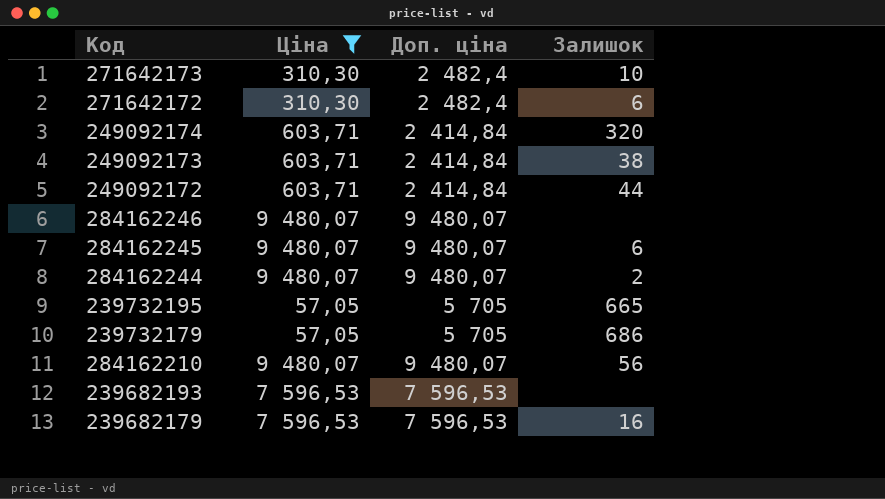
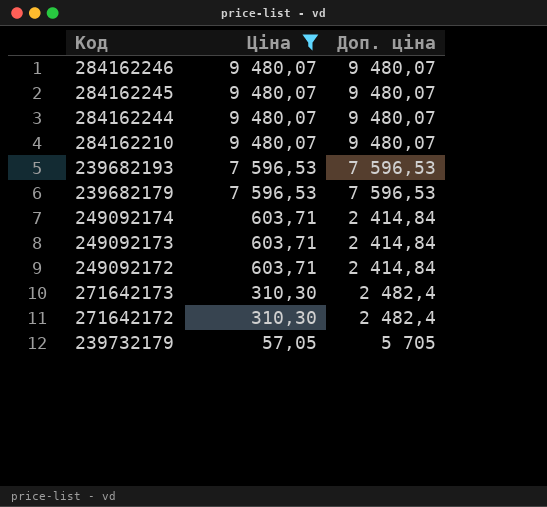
row order: none -> Ціна descending
column Залишок | position: 4 -> none
row 239732195: 57,05 | 5 705 | 665 -> none

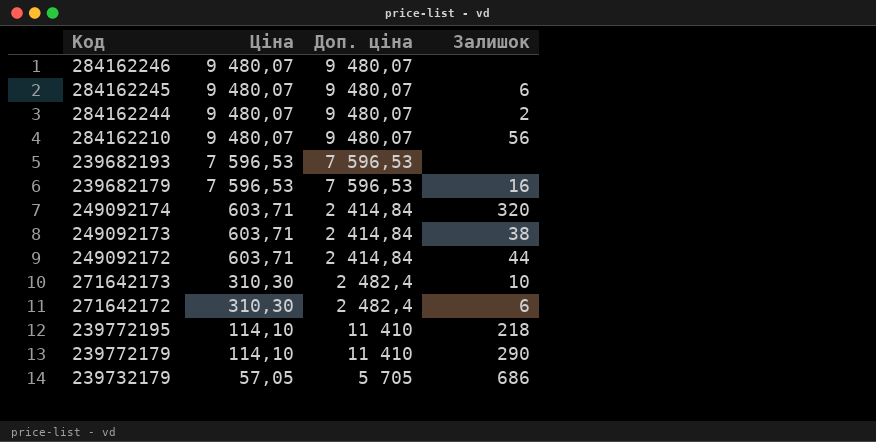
filter: Ціна != 114,10 -> none
column Залишок | position: none -> 4

